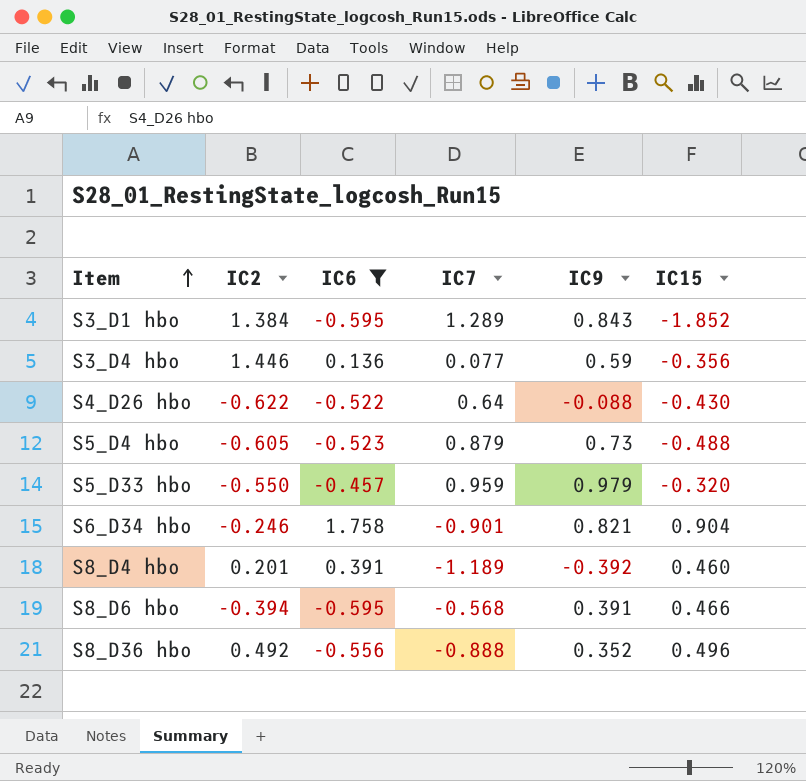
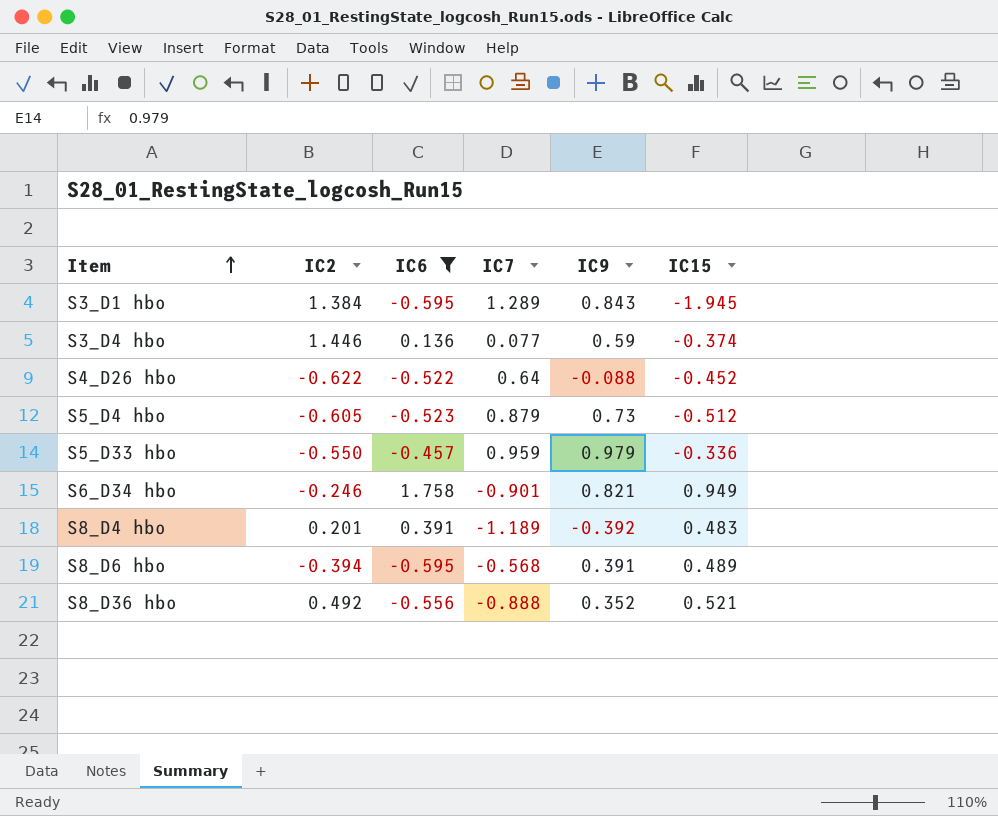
S3_D1 hbo | IC15: -1.852 -> -1.945
S3_D4 hbo | IC15: -0.356 -> -0.374
S4_D26 hbo | IC15: -0.430 -> -0.452
S5_D4 hbo | IC15: -0.488 -> -0.512
S5_D33 hbo | IC15: -0.320 -> -0.336
S6_D34 hbo | IC15: 0.904 -> 0.949
S8_D4 hbo | IC15: 0.460 -> 0.483
S8_D6 hbo | IC15: 0.466 -> 0.489
S8_D36 hbo | IC15: 0.496 -> 0.521

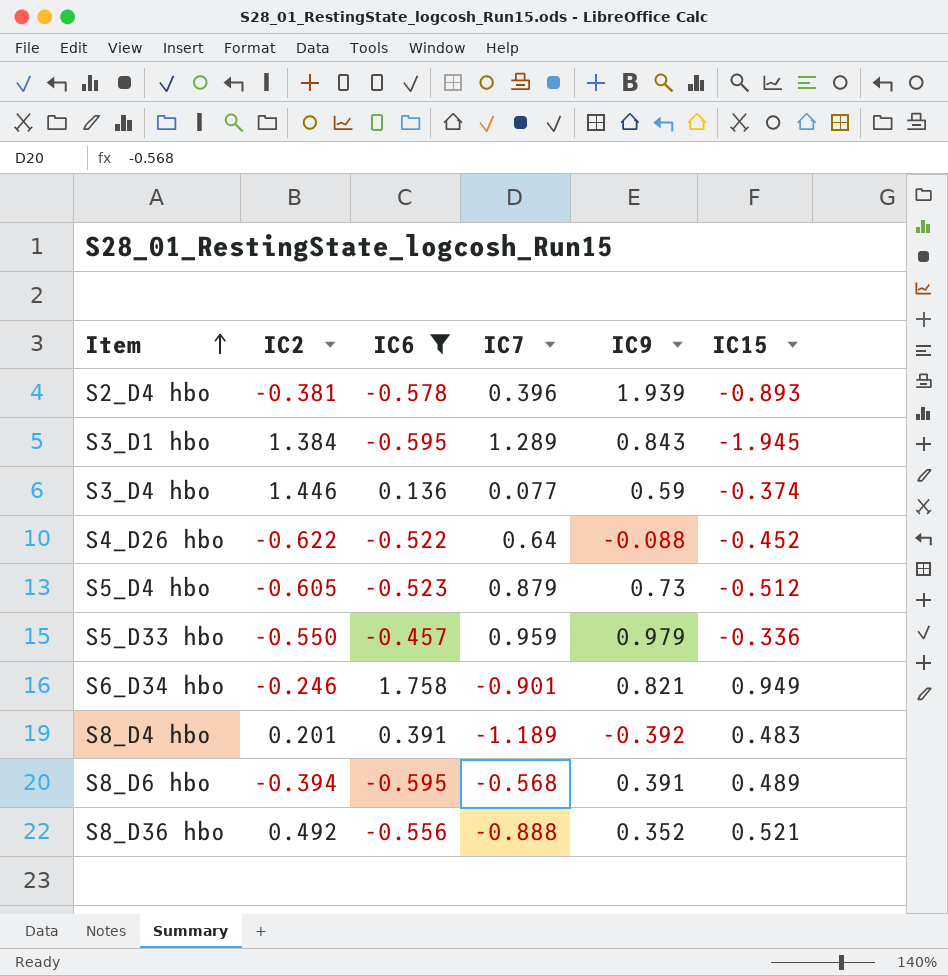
row S2_D4 hbo: none -> -0.381 | -0.578 | 0.396 | 1.939 | -0.893

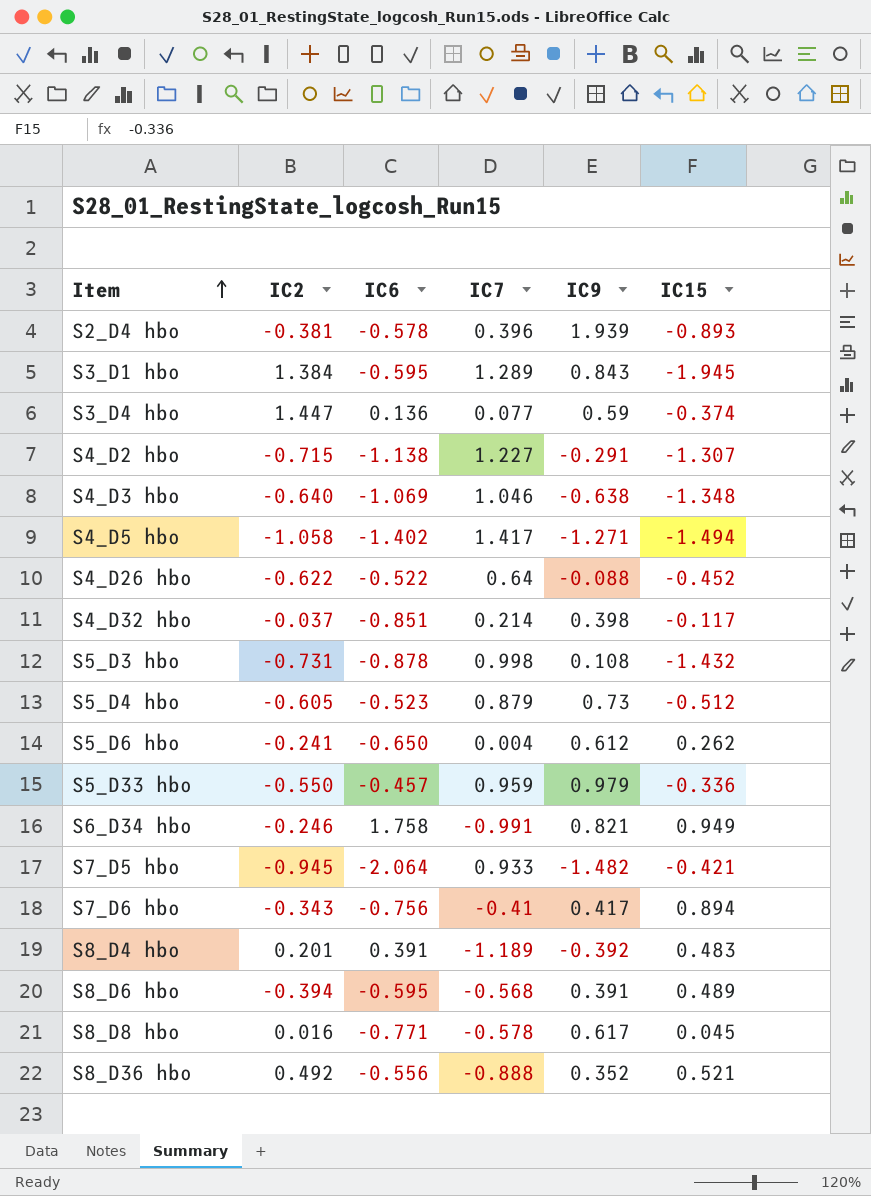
filter: IC6 >= -0.595 -> none
S3_D4 hbo | IC2: 1.446 -> 1.447
S6_D34 hbo | IC7: -0.901 -> -0.991

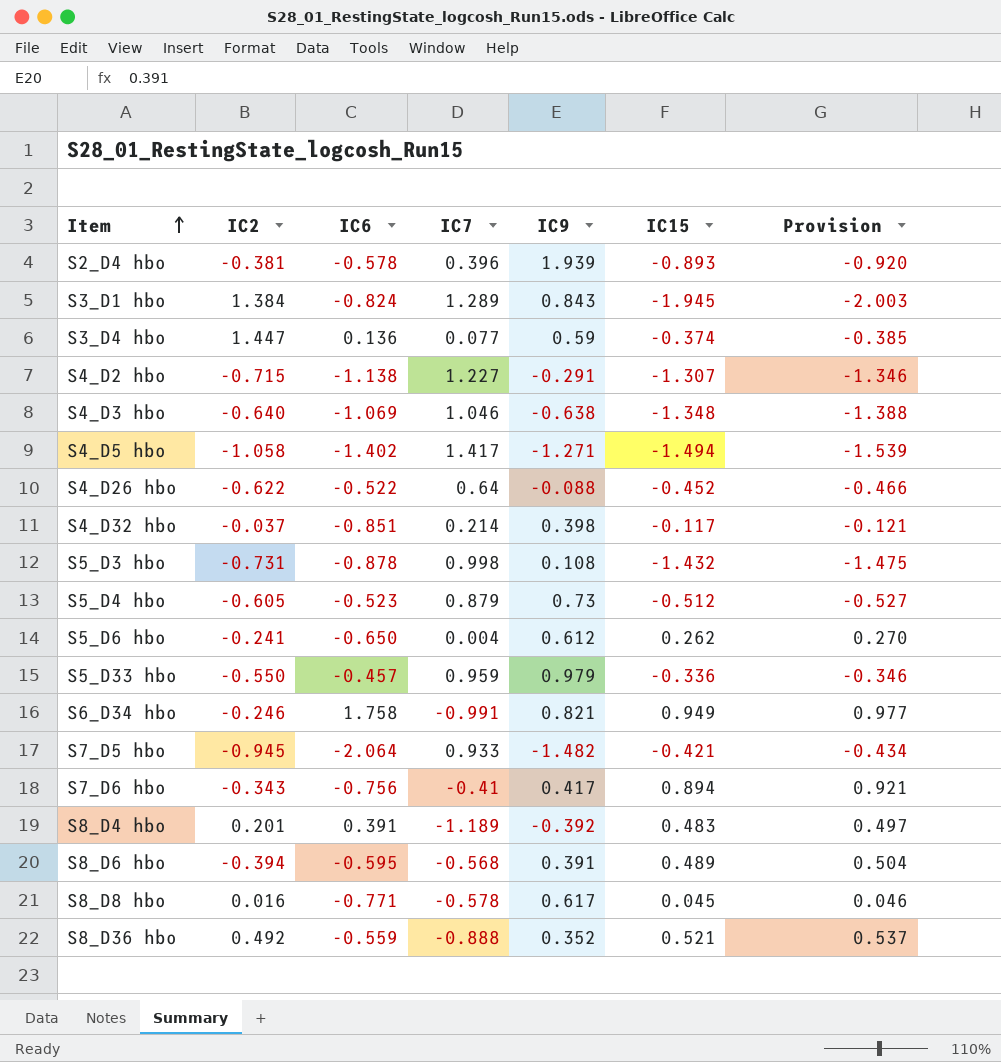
column Provision | formula: none -> [IC15] * 1.03
S3_D1 hbo | IC6: -0.595 -> -0.824
S8_D36 hbo | IC6: -0.556 -> -0.559

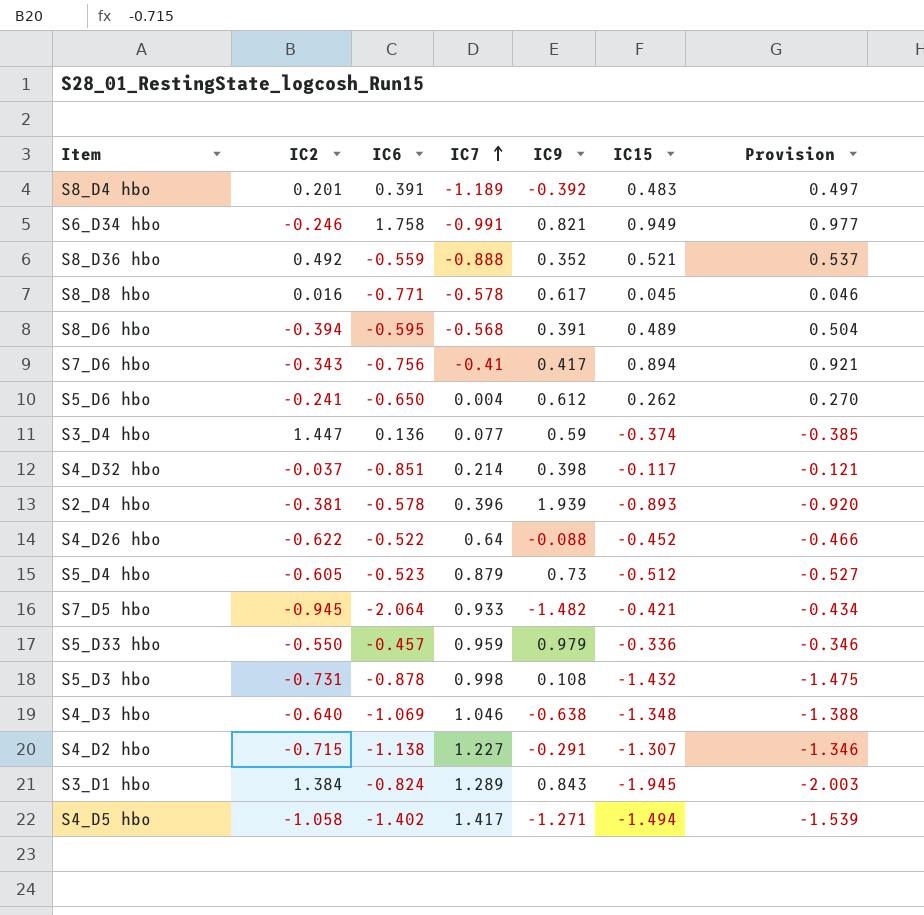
row order: Item ascending -> IC7 ascending

